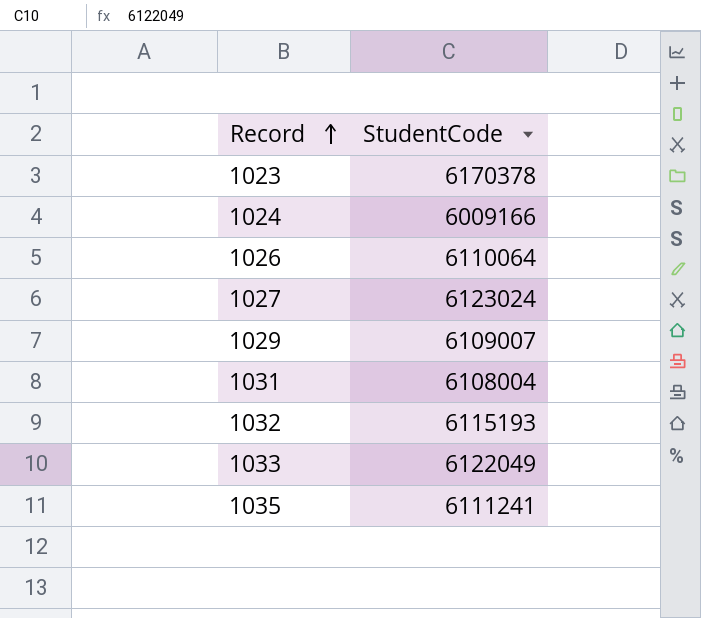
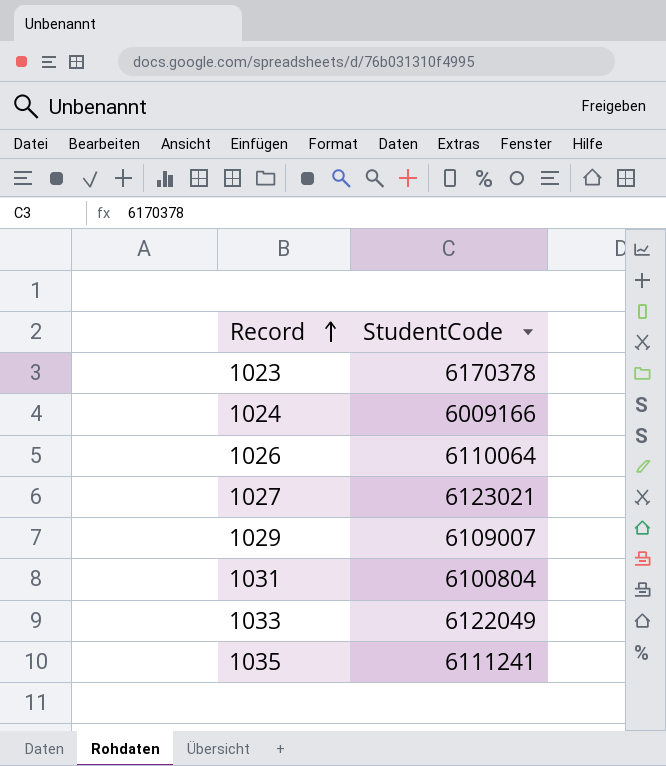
row 1032: 6115193 -> none
1027 | StudentCode: 6123024 -> 6123021
1031 | StudentCode: 6108004 -> 6100804

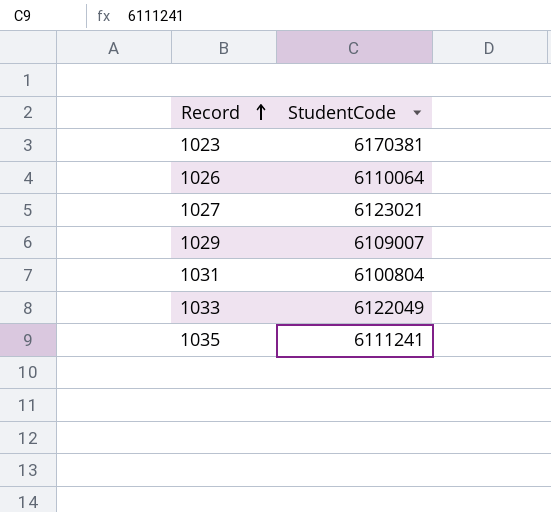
row 1024: 6009166 -> none
1023 | StudentCode: 6170378 -> 6170381

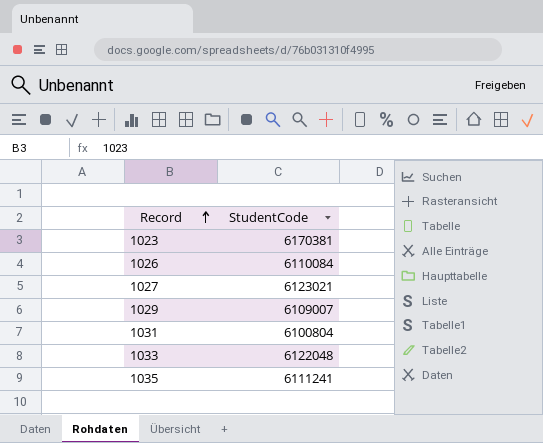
1026 | StudentCode: 6110064 -> 6110084
1033 | StudentCode: 6122049 -> 6122048

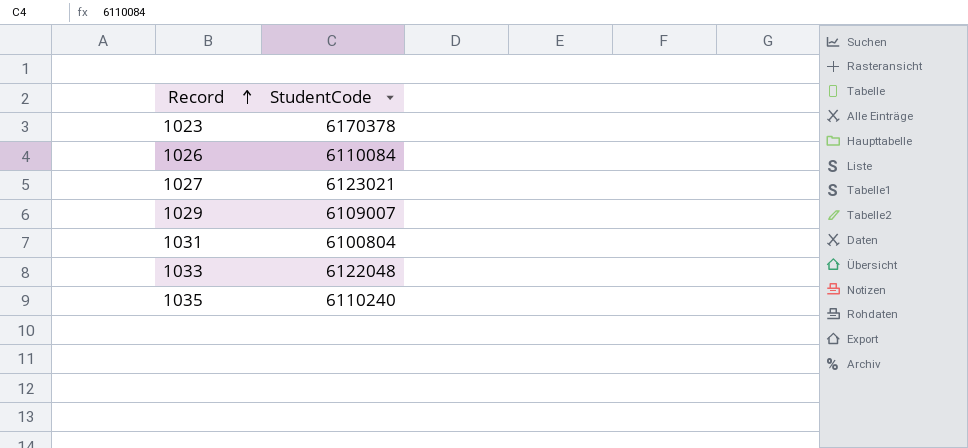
1023 | StudentCode: 6170381 -> 6170378
1035 | StudentCode: 6111241 -> 6110240

